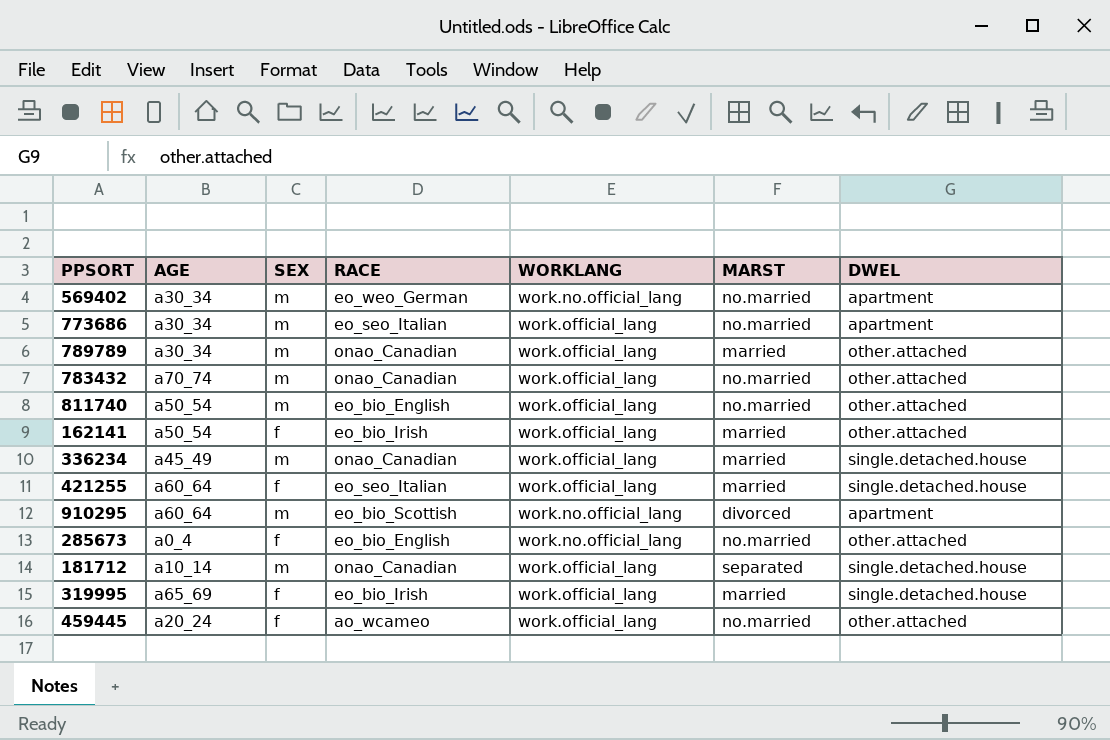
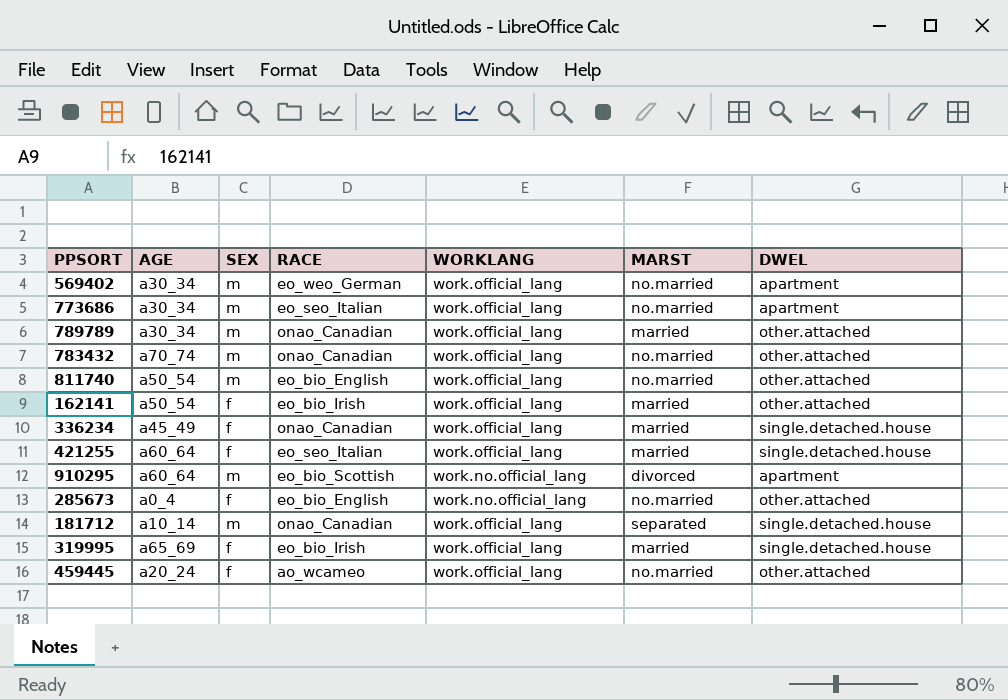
569402 | WORKLANG: work.no.official_lang -> work.official_lang
336234 | SEX: m -> f

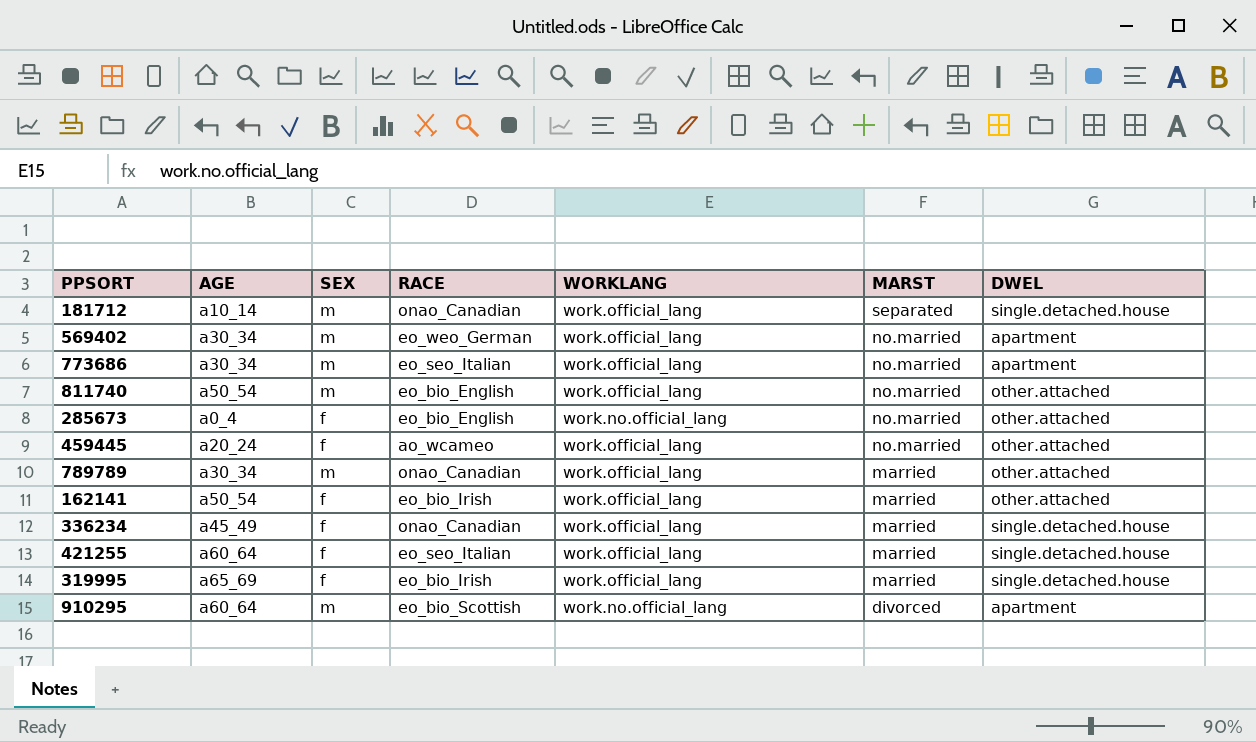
row order: none -> MARST descending
row 783432: a70_74 | m | onao_Canadian | work.official_lang | no.married | other.attached -> none

